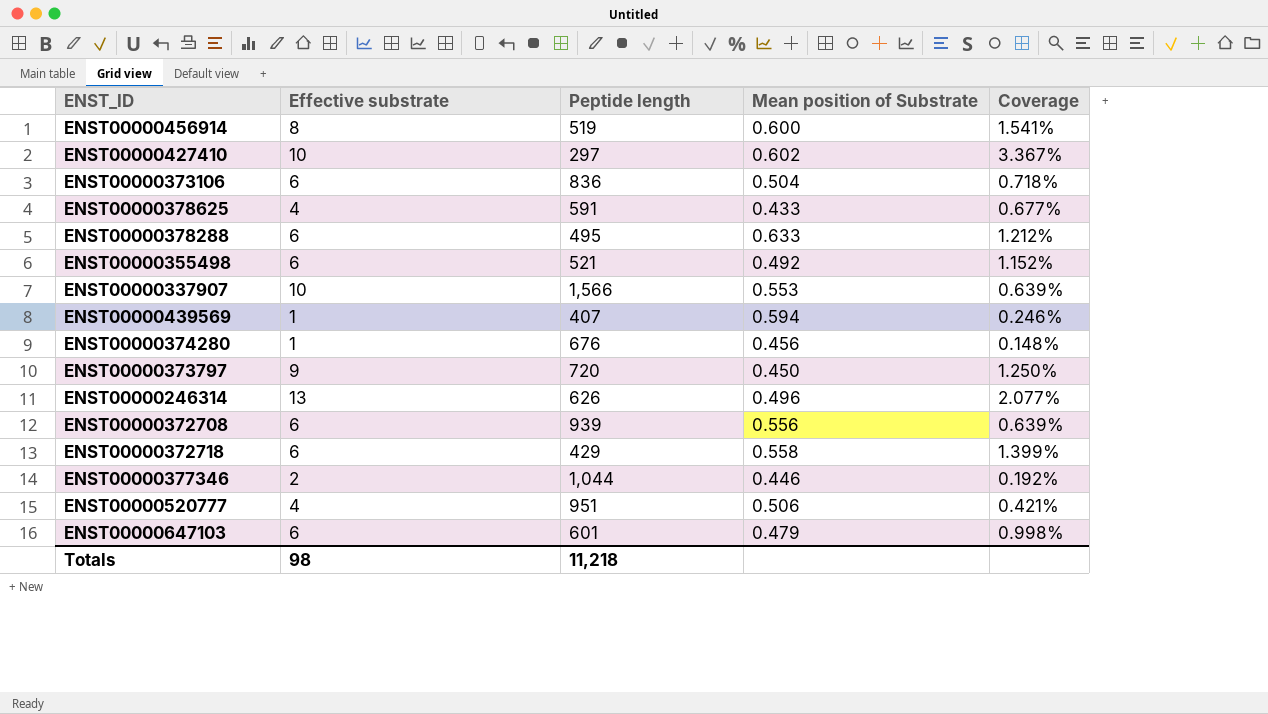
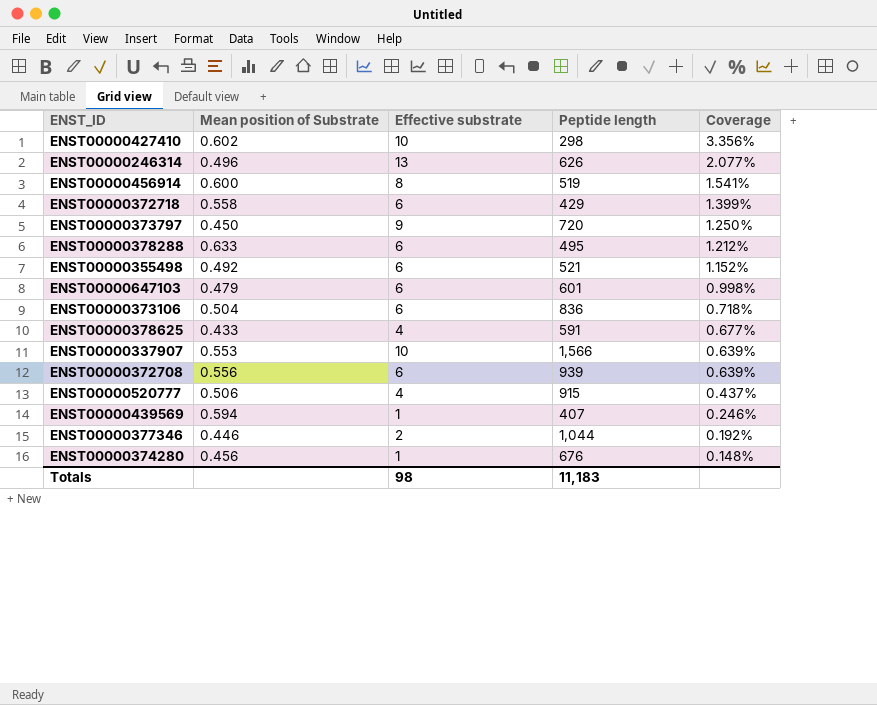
row order: none -> Coverage descending
column Mean position of Substrate | position: 4 -> 2
ENST00000427410 | Peptide length: 297 -> 298
ENST00000427410 | Coverage: 3.367% -> 3.356%
ENST00000520777 | Peptide length: 951 -> 915
ENST00000520777 | Coverage: 0.421% -> 0.437%
Totals | Peptide length: 11,218 -> 11,183

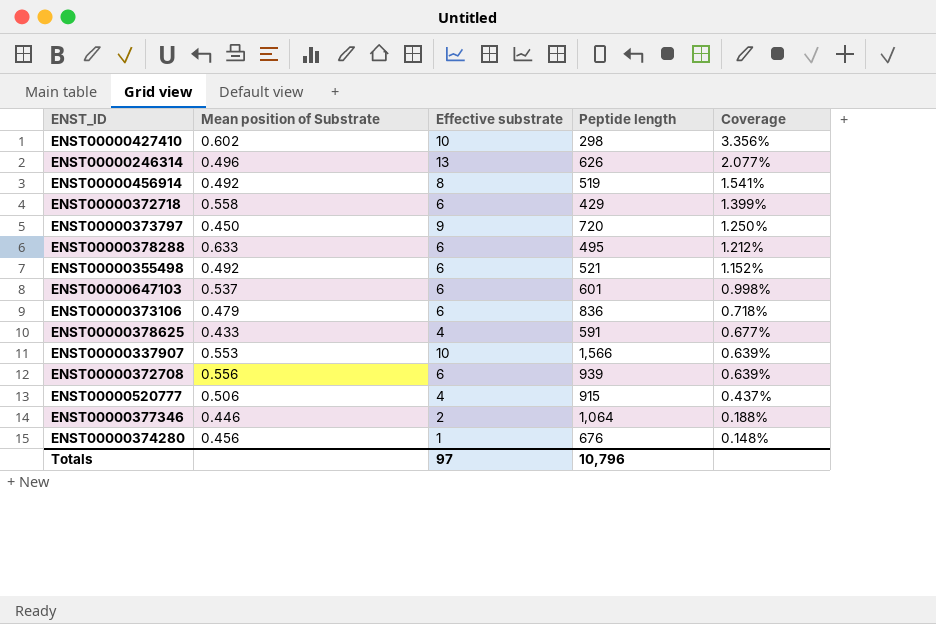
row ENST00000439569: 0.594 | 1 | 407 | 0.246% -> none
ENST00000456914 | Mean position of Substrate: 0.600 -> 0.492
ENST00000647103 | Mean position of Substrate: 0.479 -> 0.537
ENST00000373106 | Mean position of Substrate: 0.504 -> 0.479
ENST00000377346 | Peptide length: 1,044 -> 1,064
ENST00000377346 | Coverage: 0.192% -> 0.188%
Totals | Effective substrate: 98 -> 97
Totals | Peptide length: 11,183 -> 10,796

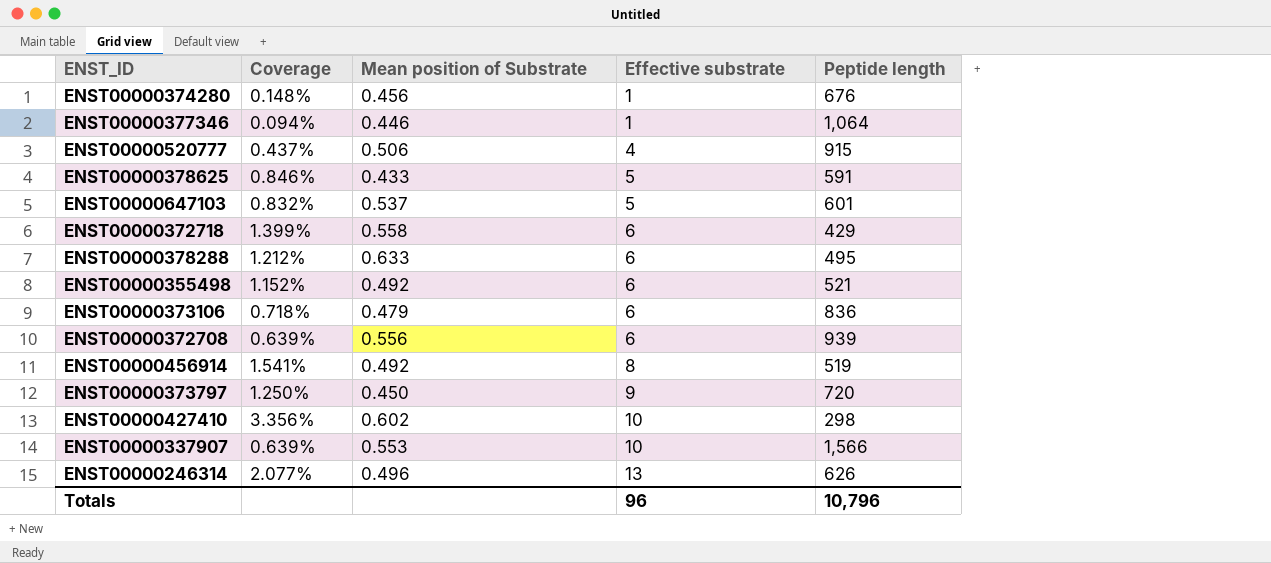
row order: Coverage descending -> Effective substrate ascending
column Coverage | position: 5 -> 2
ENST00000377346 | Coverage: 0.188% -> 0.094%
ENST00000377346 | Effective substrate: 2 -> 1
ENST00000378625 | Coverage: 0.677% -> 0.846%
ENST00000378625 | Effective substrate: 4 -> 5
ENST00000647103 | Coverage: 0.998% -> 0.832%
ENST00000647103 | Effective substrate: 6 -> 5
Totals | Effective substrate: 97 -> 96

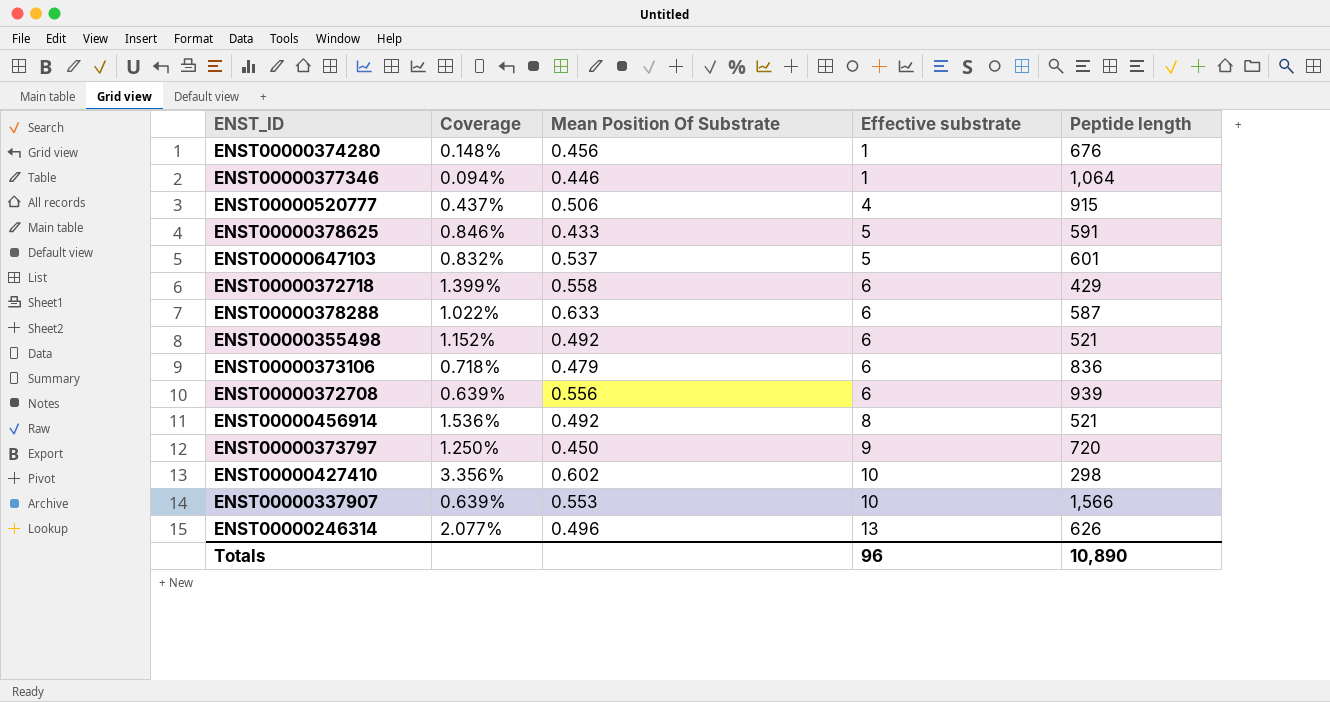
column name: Mean position of Substrate -> Mean Position Of Substrate
ENST00000378288 | Coverage: 1.212% -> 1.022%
ENST00000378288 | Peptide length: 495 -> 587
ENST00000456914 | Coverage: 1.541% -> 1.536%
ENST00000456914 | Peptide length: 519 -> 521
Totals | Peptide length: 10,796 -> 10,890

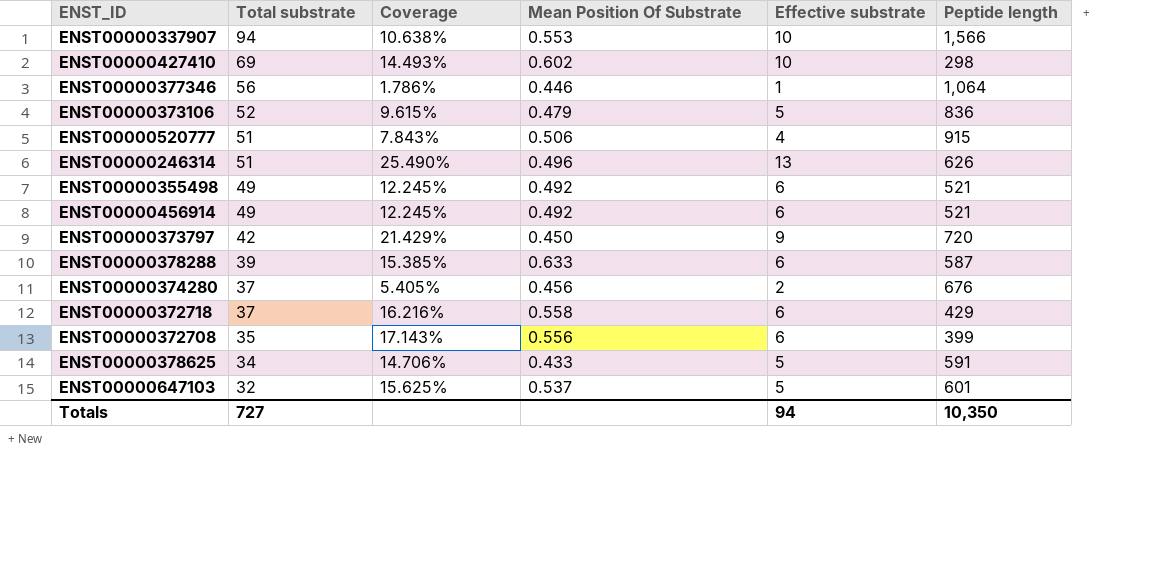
row order: Effective substrate ascending -> Total substrate descending
column Total substrate | position: none -> 2
column Coverage | formula: [Effective substrate] / [Peptide length] -> [Effective substrate] / [Total substrate]
ENST00000373106 | Effective substrate: 6 -> 5
ENST00000456914 | Effective substrate: 8 -> 6
ENST00000374280 | Effective substrate: 1 -> 2
ENST00000372708 | Peptide length: 939 -> 399
Totals | Effective substrate: 96 -> 94
Totals | Peptide length: 10,890 -> 10,350

